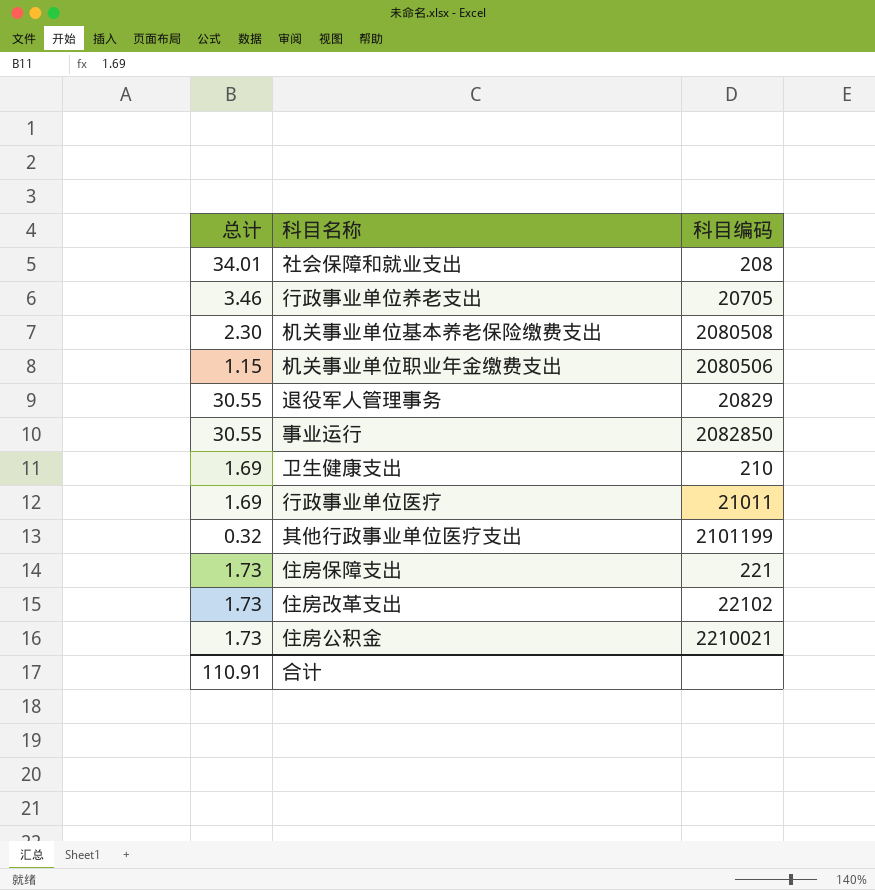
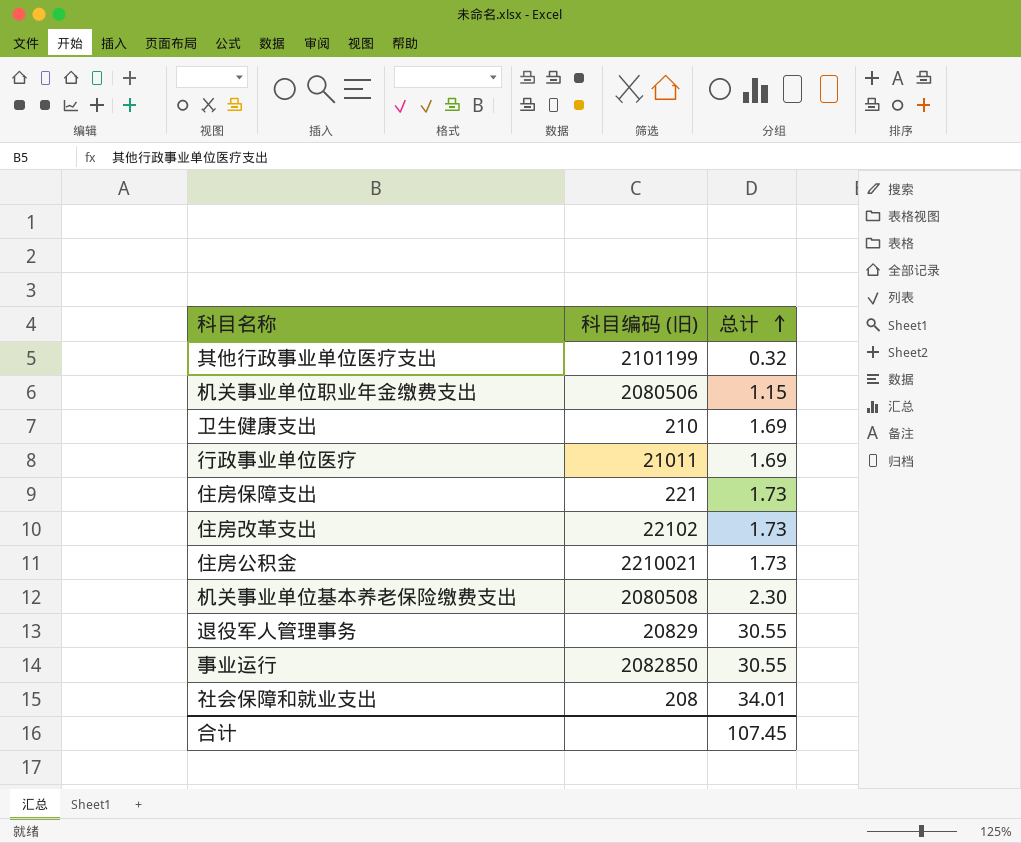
row order: none -> 总计 ascending
column name: 科目编码 -> 科目编码 (旧)
column 总计 | position: 1 -> 3
row 行政事业单位养老支出: 3.46 | 20705 -> none
合计 | 总计: 110.91 -> 107.45

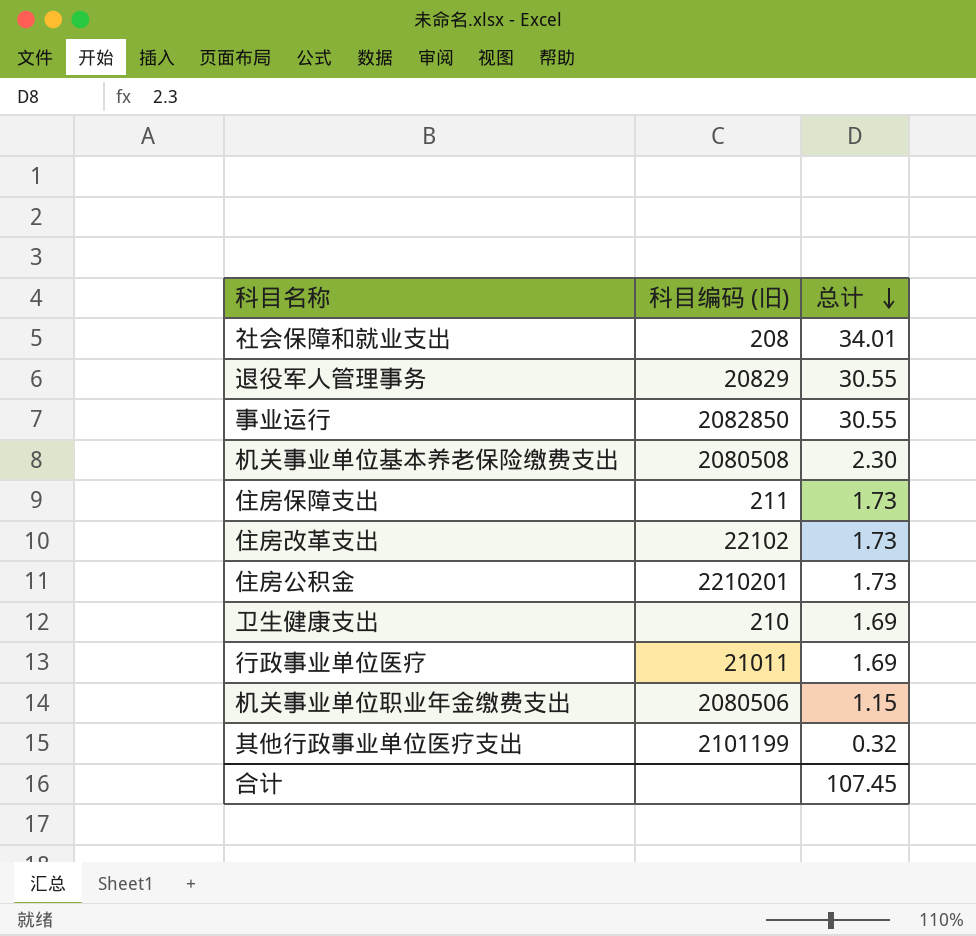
row order: 总计 ascending -> 总计 descending
住房保障支出 | 科目编码 (旧): 221 -> 211
住房公积金 | 科目编码 (旧): 2210021 -> 2210201

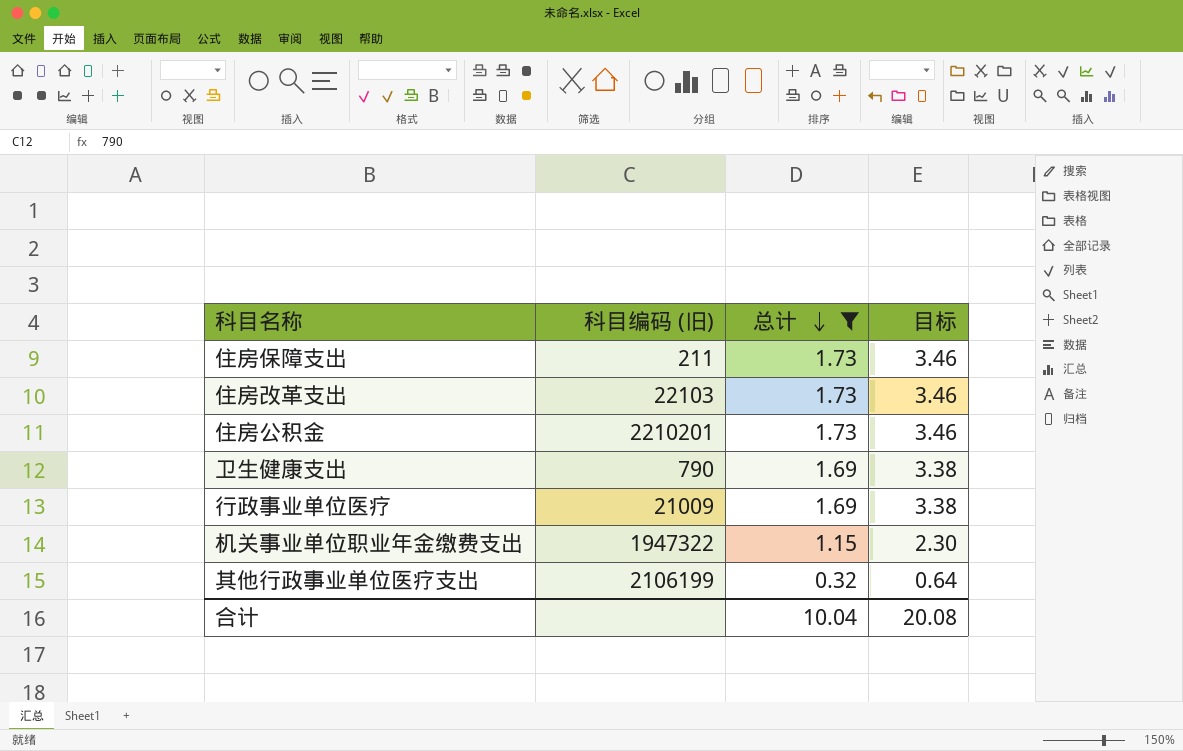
filter: none -> 总计 <= 1.73
column 目标 | formula: none -> [总计] * 2
住房改革支出 | 科目编码 (旧): 22102 -> 22103
卫生健康支出 | 科目编码 (旧): 210 -> 790
行政事业单位医疗 | 科目编码 (旧): 21011 -> 21009
机关事业单位职业年金缴费支出 | 科目编码 (旧): 2080506 -> 1947322
其他行政事业单位医疗支出 | 科目编码 (旧): 2101199 -> 2106199
合计 | 总计: 107.45 -> 10.04

